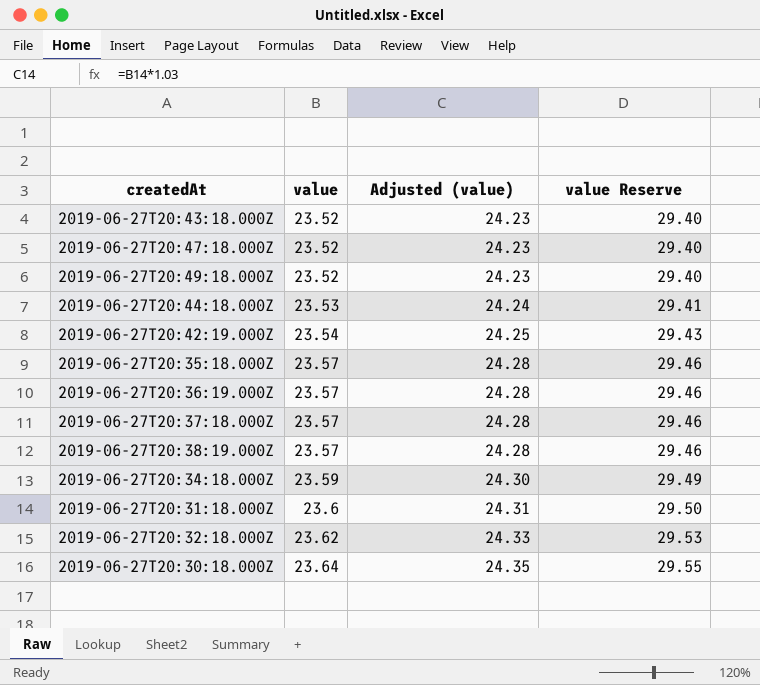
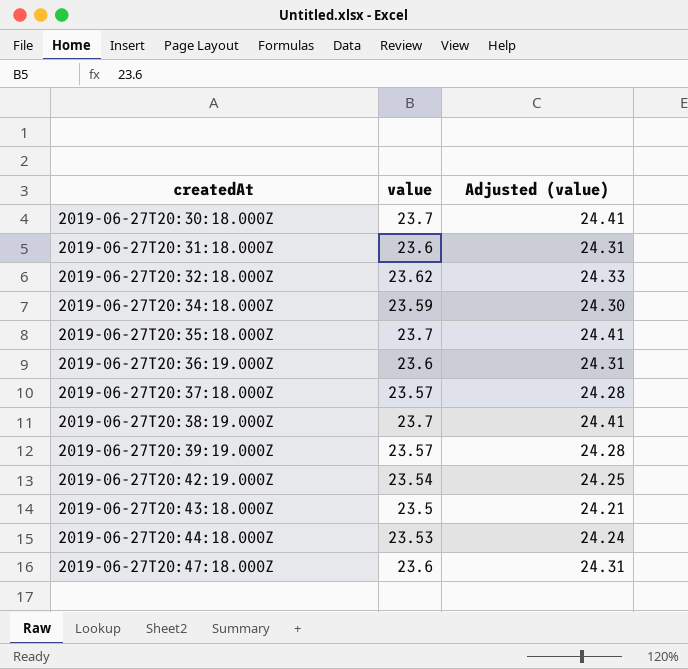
row order: value ascending -> createdAt ascending
column value Reserve | formula: [value] * 1.25 -> none
row 2019-06-27T20:49:18.000Z: 23.52 | 24.23 | 29.40 -> none
2019-06-27T20:30:18.000Z | value: 23.64 -> 23.7
2019-06-27T20:30:18.000Z | Adjusted (value): 24.35 -> 24.41
2019-06-27T20:35:18.000Z | value: 23.57 -> 23.7
2019-06-27T20:35:18.000Z | Adjusted (value): 24.28 -> 24.41
2019-06-27T20:36:19.000Z | value: 23.57 -> 23.6
2019-06-27T20:36:19.000Z | Adjusted (value): 24.28 -> 24.31
2019-06-27T20:38:19.000Z | value: 23.57 -> 23.7
2019-06-27T20:38:19.000Z | Adjusted (value): 24.28 -> 24.41
row 2019-06-27T20:39:19.000Z: none -> 23.57 | 24.28
2019-06-27T20:43:18.000Z | value: 23.52 -> 23.5
2019-06-27T20:43:18.000Z | Adjusted (value): 24.23 -> 24.21
2019-06-27T20:47:18.000Z | value: 23.52 -> 23.6
2019-06-27T20:47:18.000Z | Adjusted (value): 24.23 -> 24.31

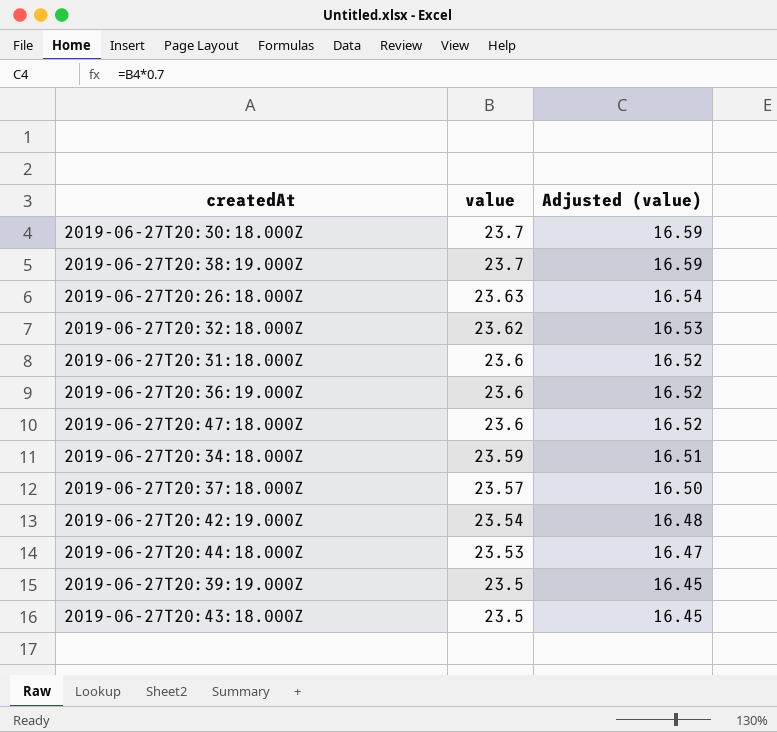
row order: createdAt ascending -> value descending
column Adjusted (value) | formula: [value] * 1.03 -> [value] * 0.7
row 2019-06-27T20:35:18.000Z: 23.7 | 24.41 -> none
row 2019-06-27T20:26:18.000Z: none -> 23.63 | 16.54
2019-06-27T20:39:19.000Z | value: 23.57 -> 23.5

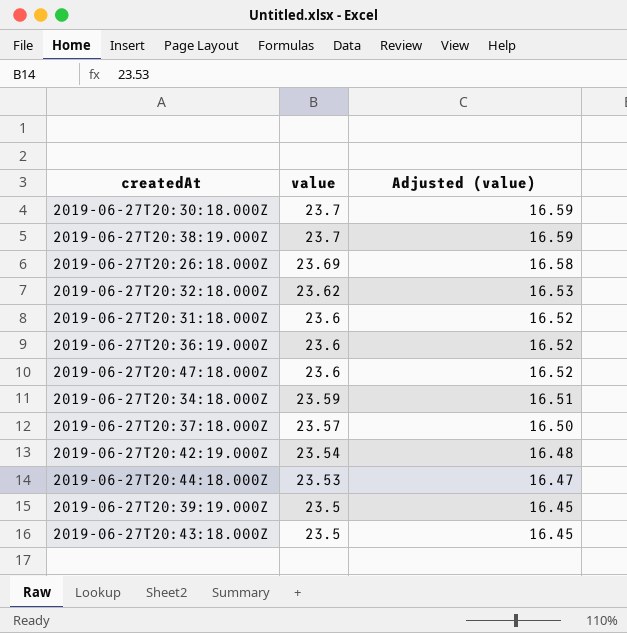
2019-06-27T20:26:18.000Z | value: 23.63 -> 23.69
2019-06-27T20:26:18.000Z | Adjusted (value): 16.54 -> 16.58

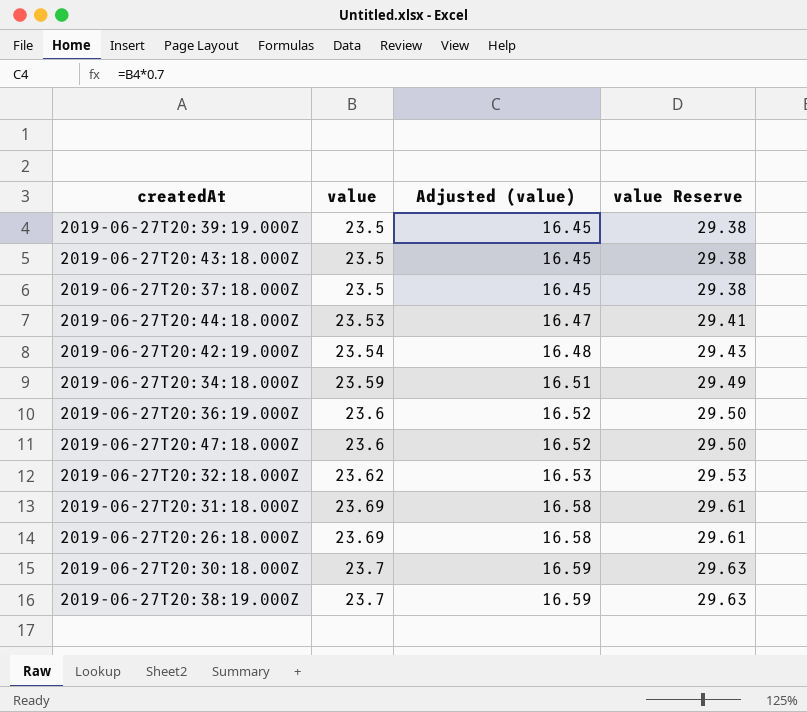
row order: value descending -> value ascending
column value Reserve | formula: none -> [value] * 1.25
2019-06-27T20:37:18.000Z | value: 23.57 -> 23.5
2019-06-27T20:37:18.000Z | Adjusted (value): 16.50 -> 16.45
2019-06-27T20:31:18.000Z | value: 23.6 -> 23.69
2019-06-27T20:31:18.000Z | Adjusted (value): 16.52 -> 16.58

